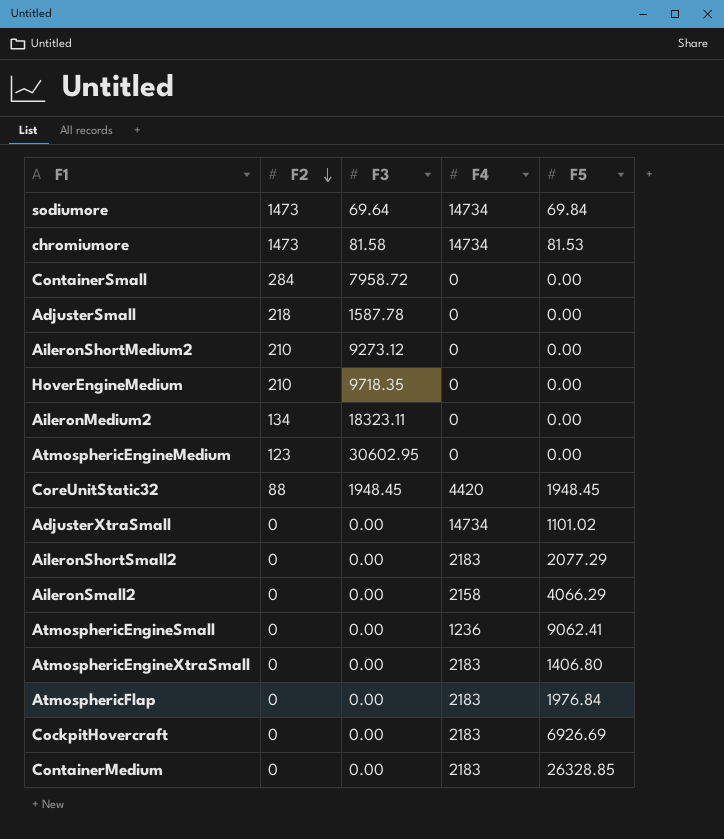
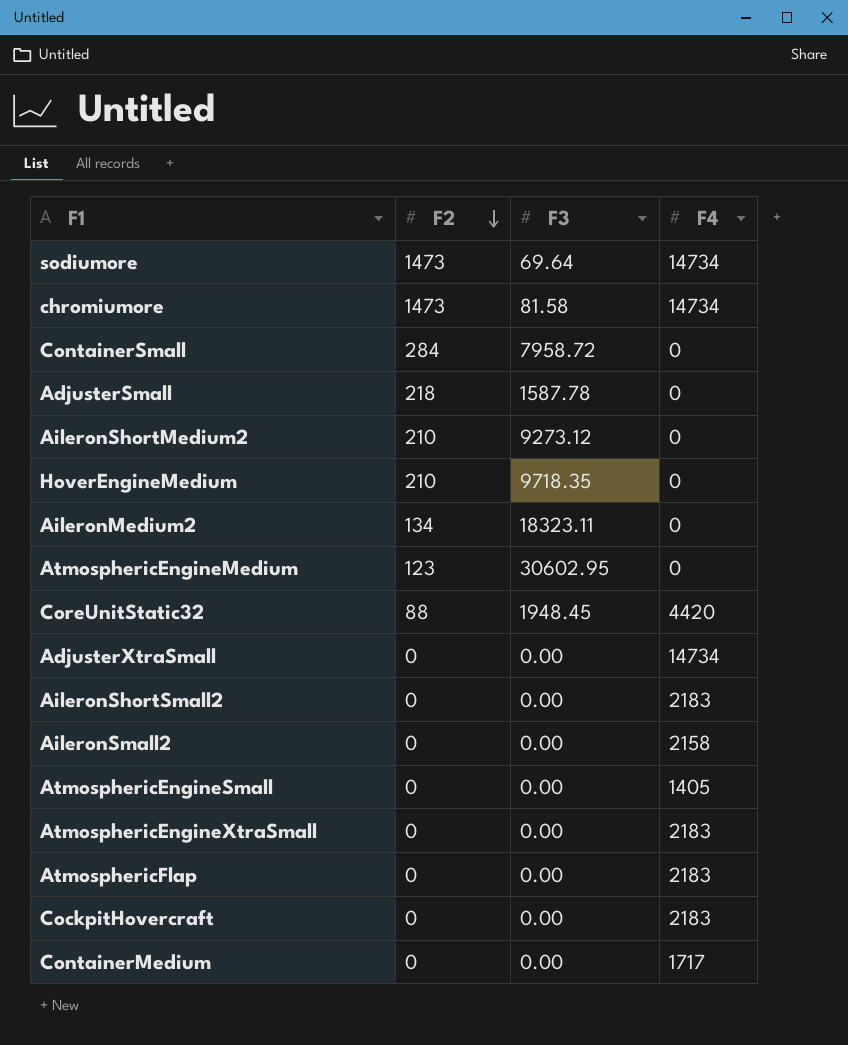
column F5 | position: 5 -> none
AtmosphericEngineSmall | F4: 1236 -> 1405
ContainerMedium | F4: 2183 -> 1717

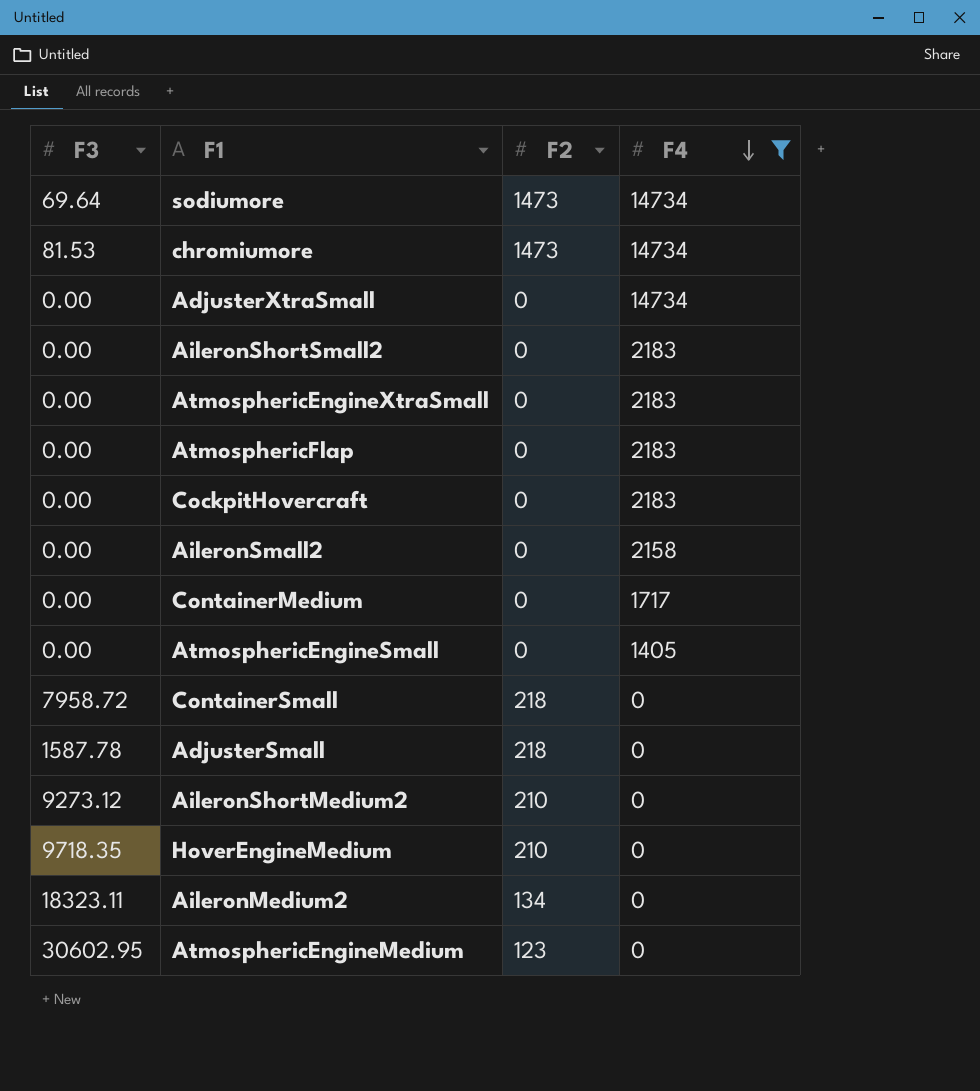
filter: none -> F4 != 4420
row order: F2 descending -> F4 descending
column F3 | position: 3 -> 1
chromiumore | F3: 81.58 -> 81.53
ContainerSmall | F2: 284 -> 218

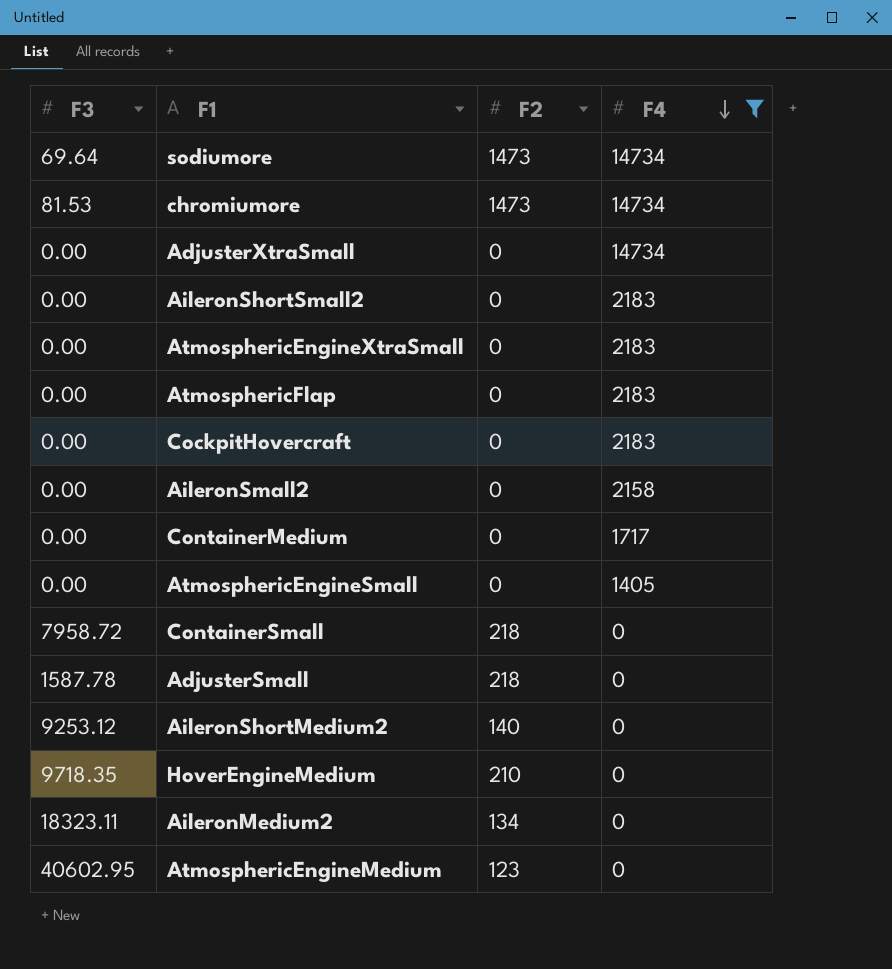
AileronShortMedium2 | F3: 9273.12 -> 9253.12
AileronShortMedium2 | F2: 210 -> 140
AtmosphericEngineMedium | F3: 30602.95 -> 40602.95

